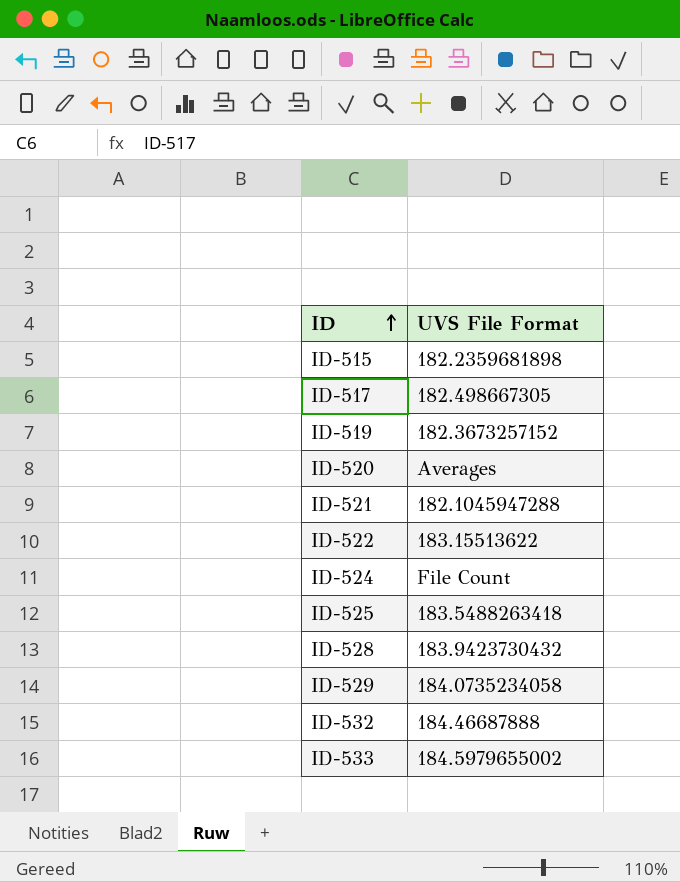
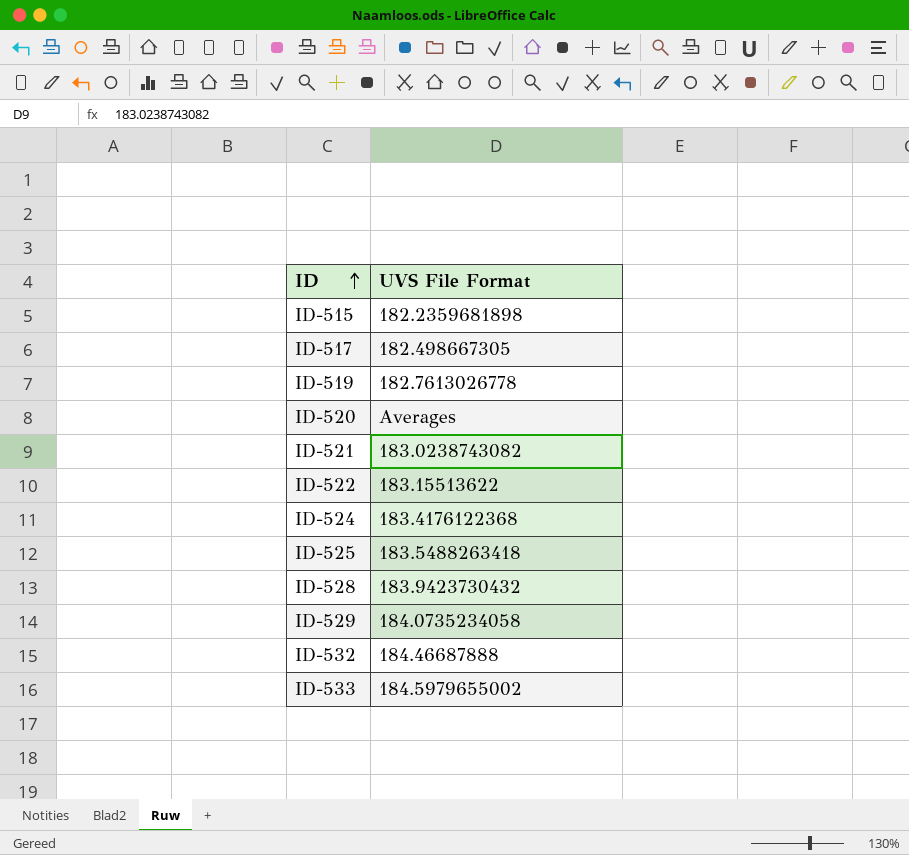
ID-519 | UVS File Format: 182.3673257152 -> 182.7613026778
ID-521 | UVS File Format: 182.1045947288 -> 183.0238743082
ID-524 | UVS File Format: File Count -> 183.4176122368

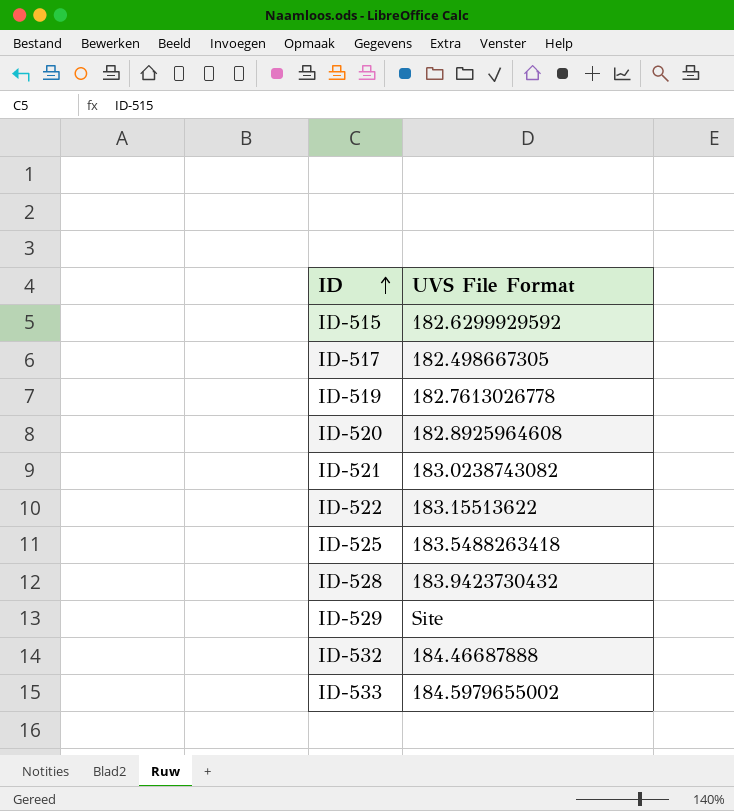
row ID-524: 183.4176122368 -> none
ID-515 | UVS File Format: 182.2359681898 -> 182.6299929592
ID-520 | UVS File Format: Averages -> 182.8925964608
ID-529 | UVS File Format: 184.0735234058 -> Site

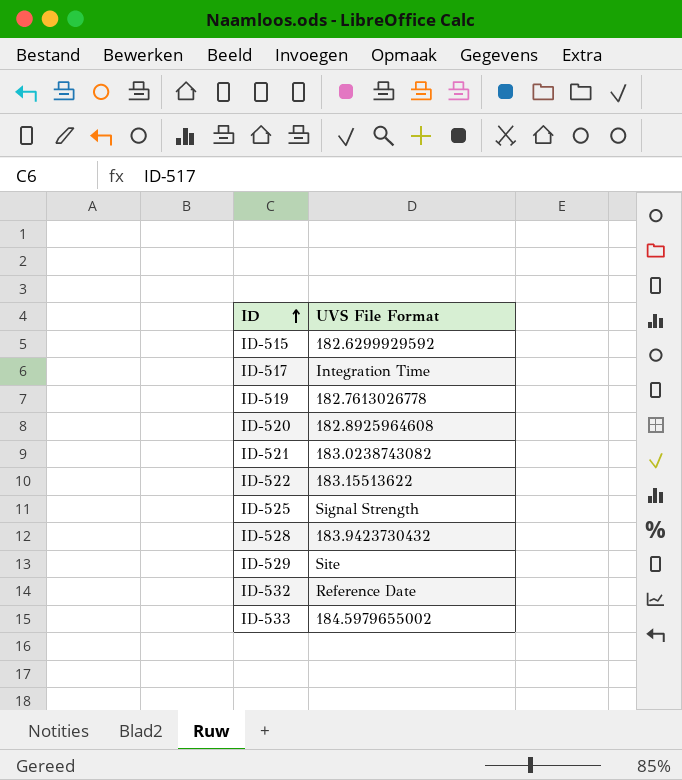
ID-517 | UVS File Format: 182.498667305 -> Integration Time
ID-525 | UVS File Format: 183.5488263418 -> Signal Strength
ID-532 | UVS File Format: 184.46687888 -> Reference Date

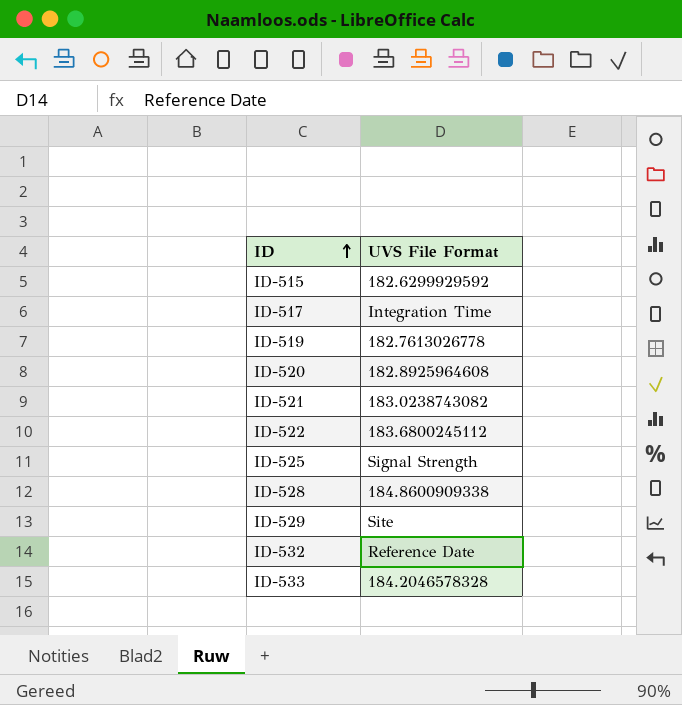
ID-522 | UVS File Format: 183.15513622 -> 183.6800245112
ID-528 | UVS File Format: 183.9423730432 -> 184.8600909338
ID-533 | UVS File Format: 184.5979655002 -> 184.2046578328

